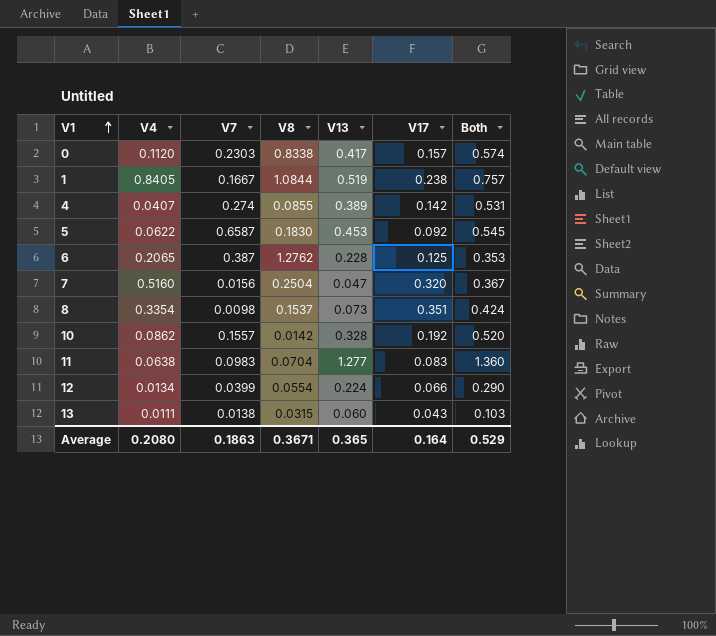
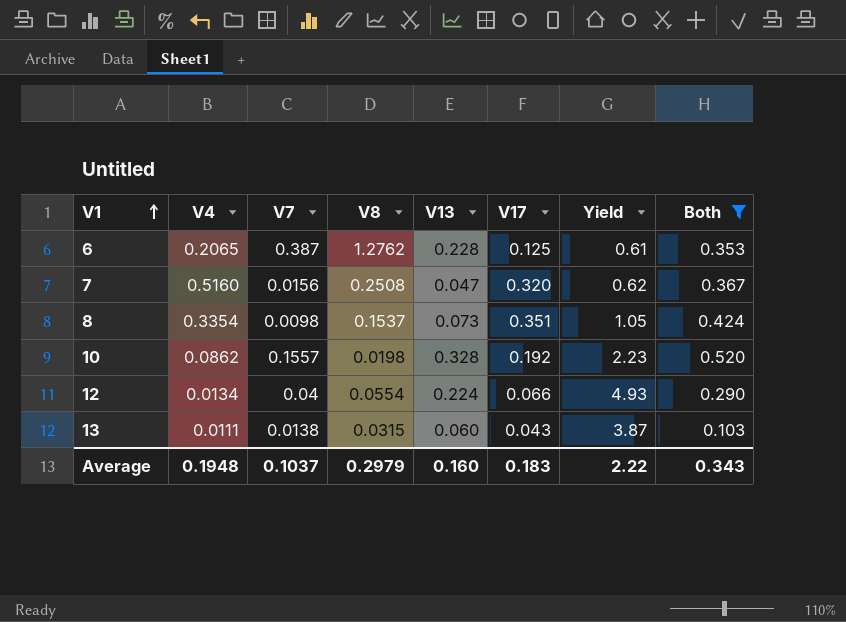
filter: none -> Both <= 0.520
column Yield | formula: none -> [V17] / [V4]
7 | V8: 0.2504 -> 0.2508
10 | V8: 0.0142 -> 0.0198
12 | V7: 0.0399 -> 0.04
Average | V4: 0.2080 -> 0.1948
Average | V7: 0.1863 -> 0.1037
Average | V8: 0.3671 -> 0.2979
Average | V13: 0.365 -> 0.160
Average | V17: 0.164 -> 0.183
Average | Both: 0.529 -> 0.343

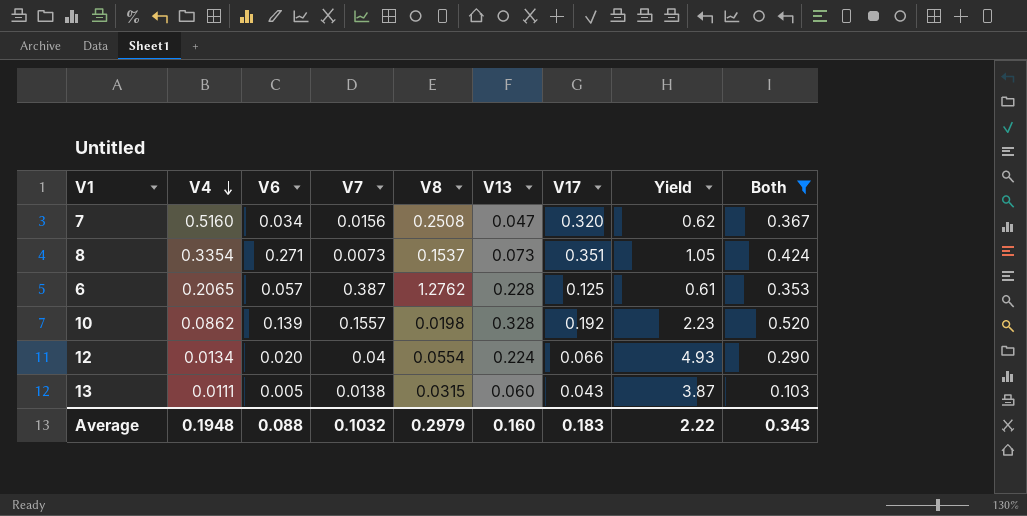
row order: V1 ascending -> V4 descending
column V6 | position: none -> 3
8 | V7: 0.0098 -> 0.0073
Average | V7: 0.1037 -> 0.1032

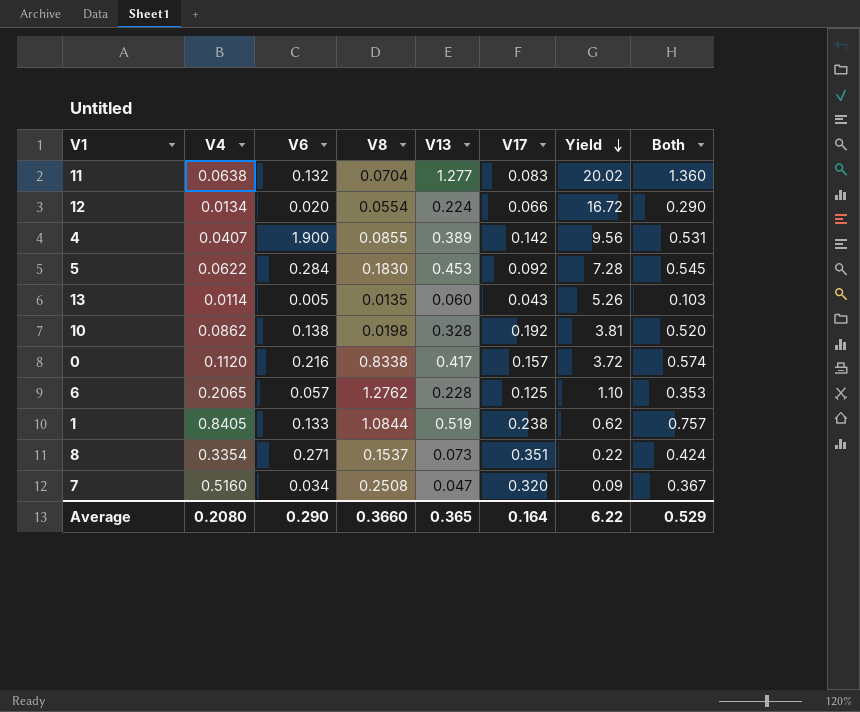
filter: Both <= 0.520 -> none
row order: V4 descending -> Yield descending
column V7 | position: 4 -> none
column Yield | formula: [V17] / [V4] -> [V13] / [V4]
13 | V4: 0.0111 -> 0.0114
13 | V8: 0.0315 -> 0.0135
10 | V6: 0.139 -> 0.138
Average | V4: 0.1948 -> 0.2080
Average | V6: 0.088 -> 0.290
Average | V8: 0.2979 -> 0.3660
Average | V13: 0.160 -> 0.365
Average | V17: 0.183 -> 0.164
Average | Yield: 2.22 -> 6.22
Average | Both: 0.343 -> 0.529

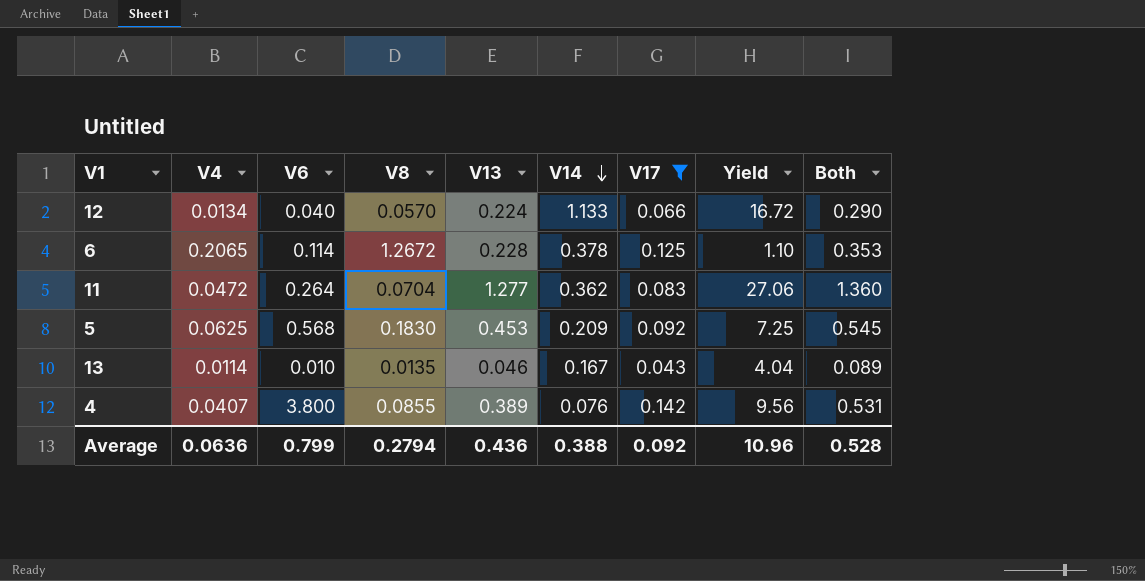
filter: none -> V17 <= 0.142
row order: Yield descending -> V14 descending
column V14 | position: none -> 6
12 | V6: 0.020 -> 0.040
12 | V8: 0.0554 -> 0.0570
6 | V6: 0.057 -> 0.114
6 | V8: 1.2762 -> 1.2672
11 | V4: 0.0638 -> 0.0472
11 | V6: 0.132 -> 0.264
11 | Yield: 20.02 -> 27.06
5 | V4: 0.0622 -> 0.0625
5 | V6: 0.284 -> 0.568
5 | Yield: 7.28 -> 7.25
13 | V6: 0.005 -> 0.010
13 | V13: 0.060 -> 0.046
13 | Yield: 5.26 -> 4.04
13 | Both: 0.103 -> 0.089
4 | V6: 1.900 -> 3.800
Average | V4: 0.2080 -> 0.0636
Average | V6: 0.290 -> 0.799
Average | V8: 0.3660 -> 0.2794
Average | V13: 0.365 -> 0.436
Average | V17: 0.164 -> 0.092
Average | Yield: 6.22 -> 10.96
Average | Both: 0.529 -> 0.528

